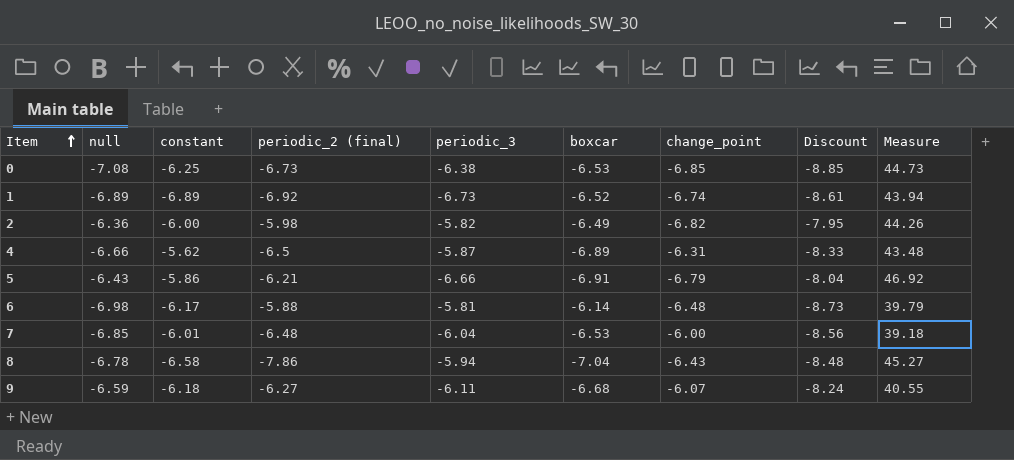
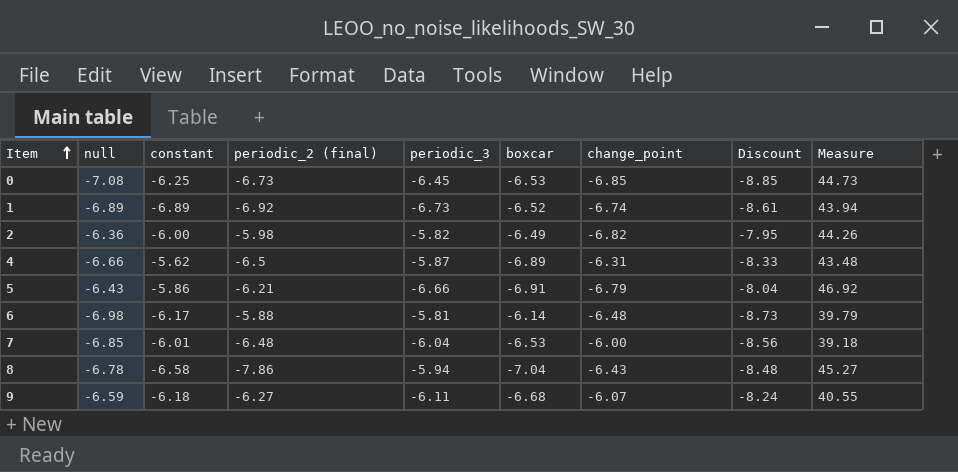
0 | periodic_3: -6.38 -> -6.45

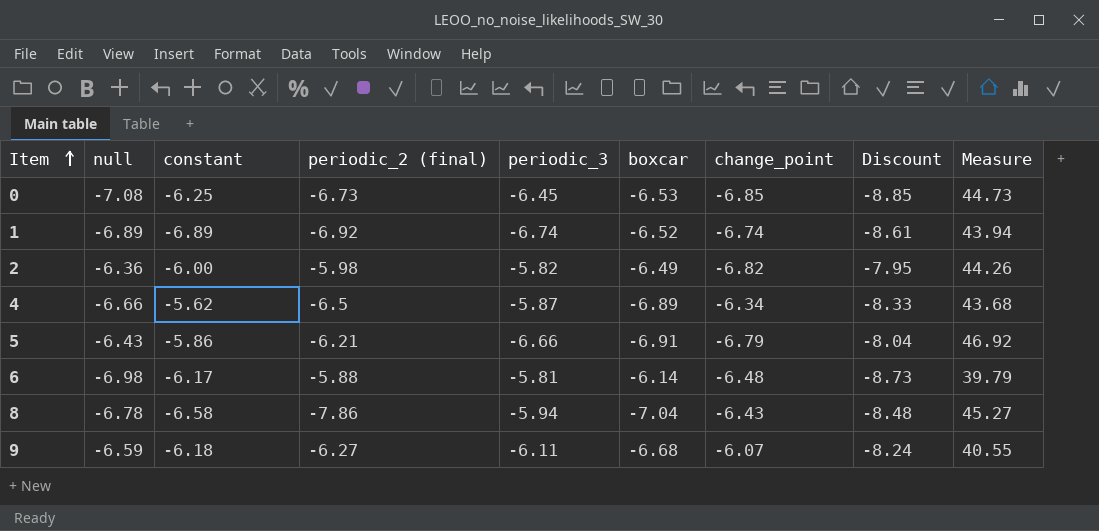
row 7: -6.85 | -6.01 | -6.48 | -6.04 | -6.53 | -6.00 | -8.56 | 39.18 -> none
1 | periodic_3: -6.73 -> -6.74
4 | change_point: -6.31 -> -6.34
4 | Measure: 43.48 -> 43.68

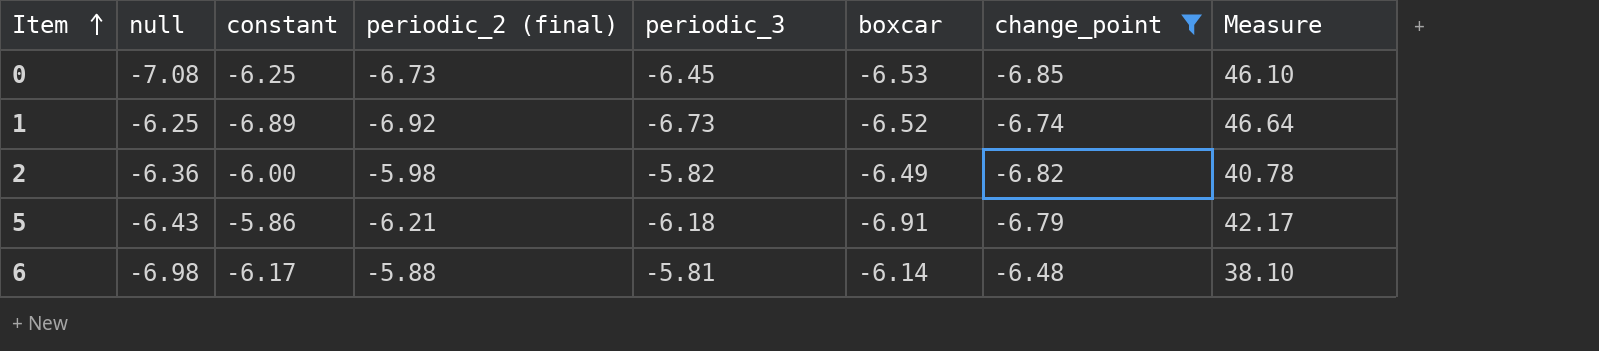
filter: none -> change_point <= -6.48
column Discount | formula: [null] * 1.25 -> none
column Measure | formula: [boxcar] * [change_point] -> [periodic_2 (final)] * [change_point]
1 | null: -6.89 -> -6.25
1 | periodic_3: -6.74 -> -6.73
5 | periodic_3: -6.66 -> -6.18

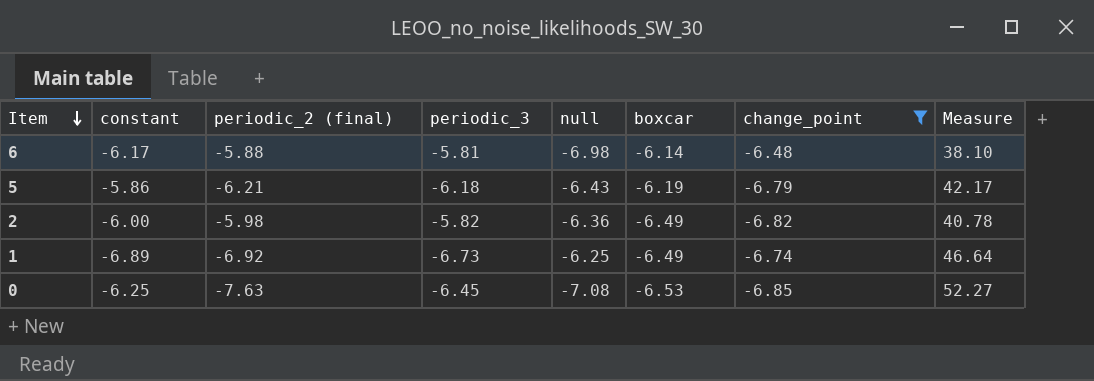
row order: Item ascending -> Item descending
column null | position: 2 -> 5
5 | boxcar: -6.91 -> -6.19
1 | boxcar: -6.52 -> -6.49
0 | periodic_2 (final): -6.73 -> -7.63
0 | Measure: 46.10 -> 52.27

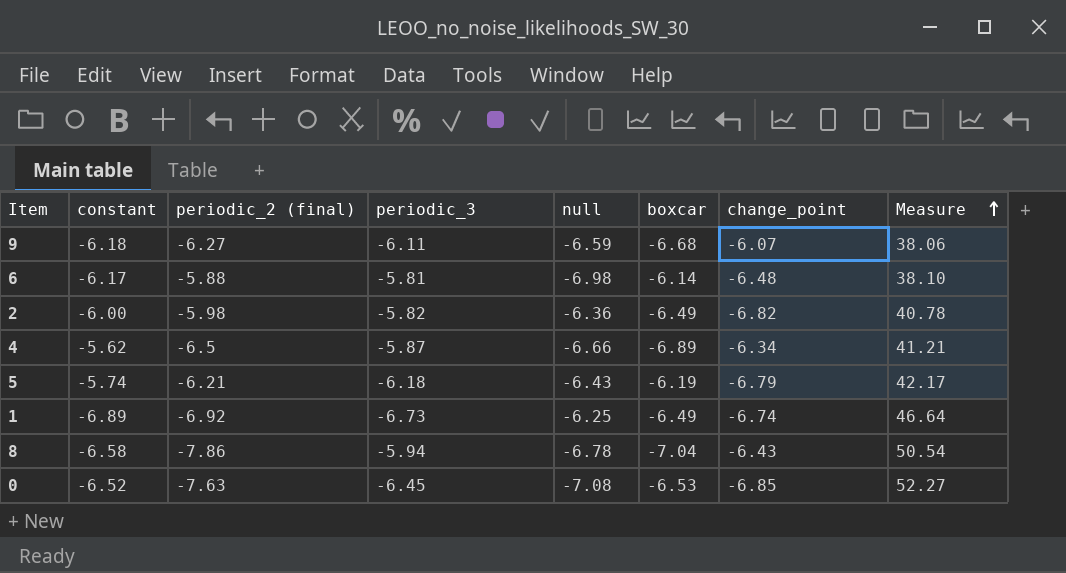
filter: change_point <= -6.48 -> none
row order: Item descending -> Measure ascending
5 | constant: -5.86 -> -5.74
0 | constant: -6.25 -> -6.52

